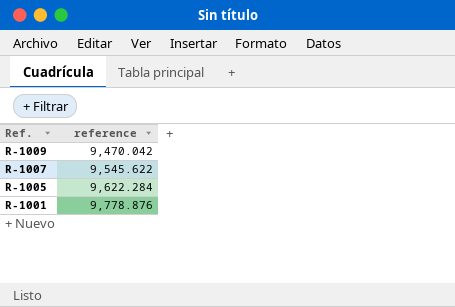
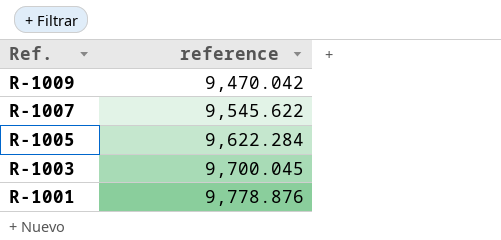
row R-1003: none -> 9,700.045

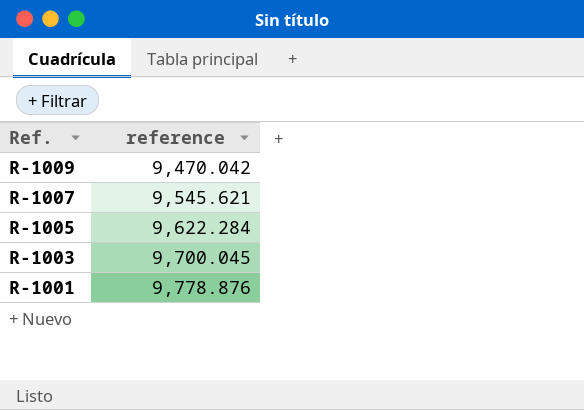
R-1007 | reference: 9,545.622 -> 9,545.621

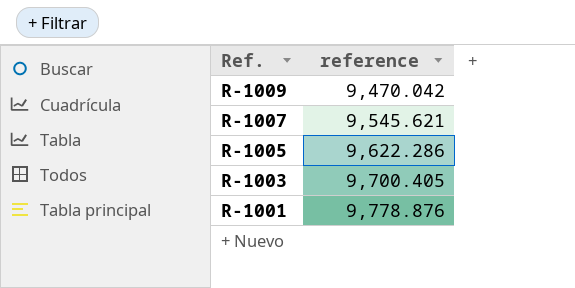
R-1005 | reference: 9,622.284 -> 9,622.286
R-1003 | reference: 9,700.045 -> 9,700.405

